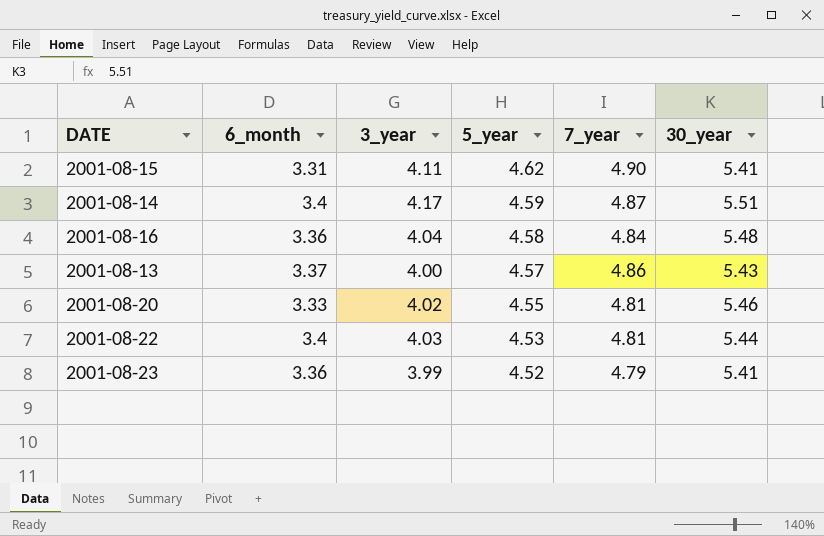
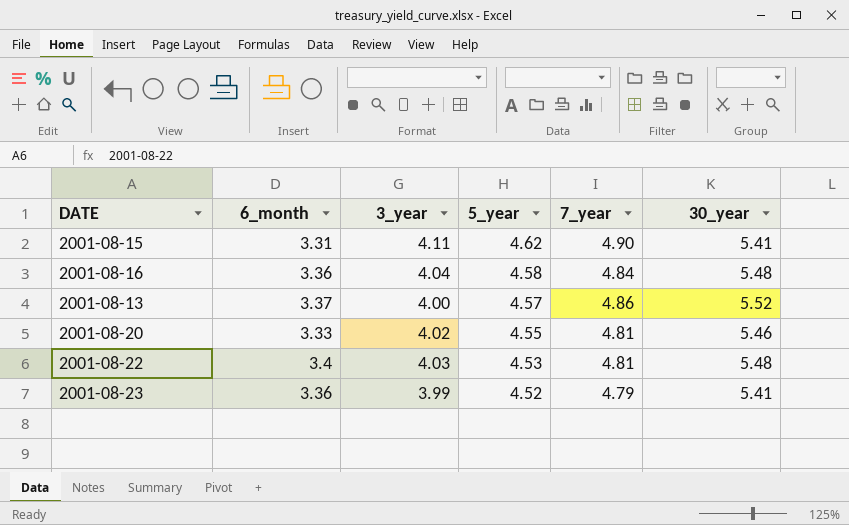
row 2001-08-14: 3.4 | 4.17 | 4.59 | 4.87 | 5.51 -> none
2001-08-13 | 30_year: 5.43 -> 5.52
2001-08-22 | 30_year: 5.44 -> 5.48

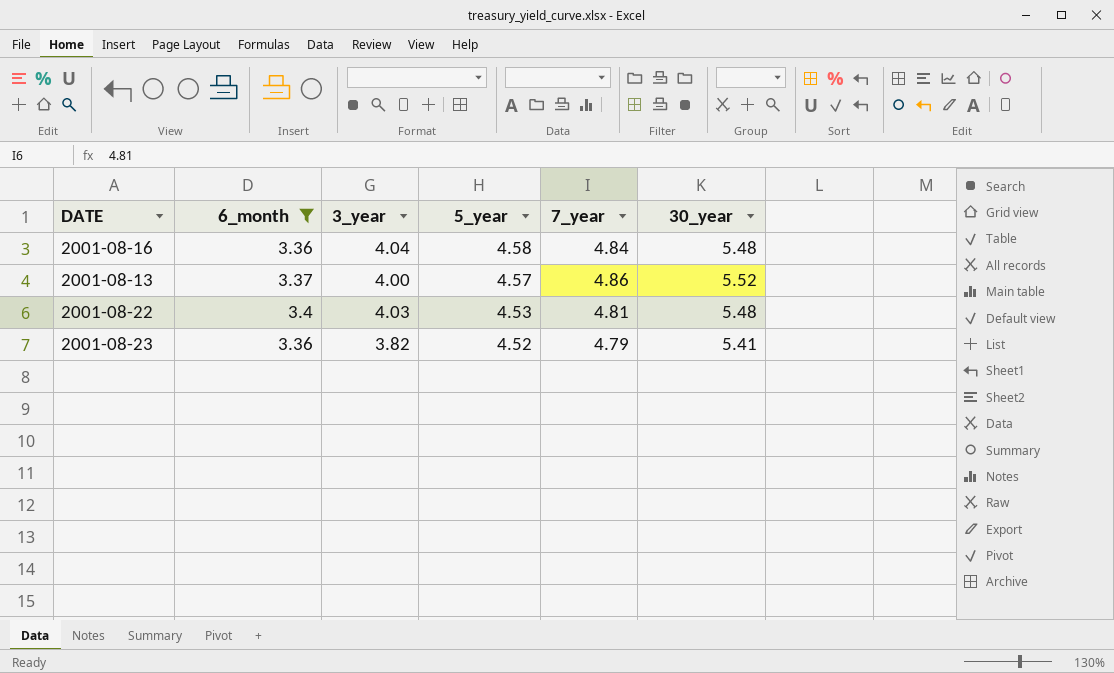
filter: none -> 6_month >= 3.36
2001-08-23 | 3_year: 3.99 -> 3.82

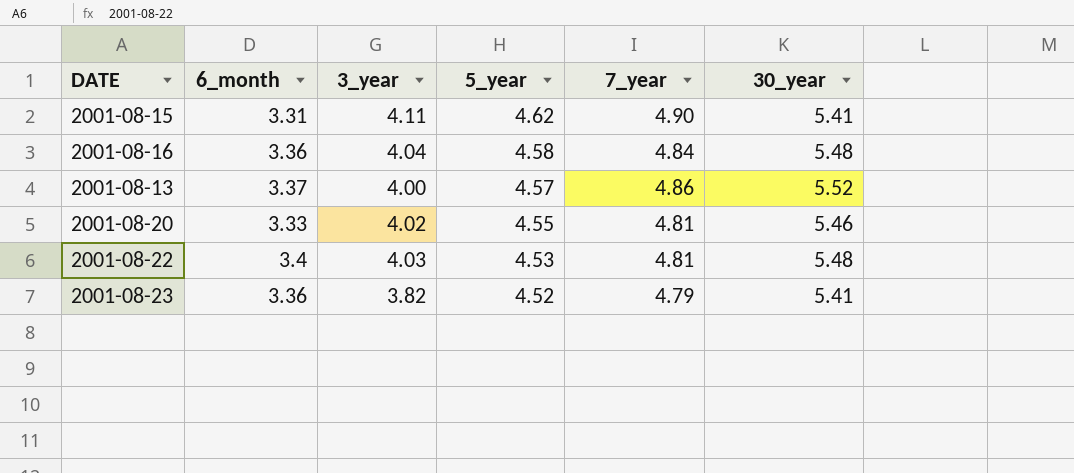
filter: 6_month >= 3.36 -> none

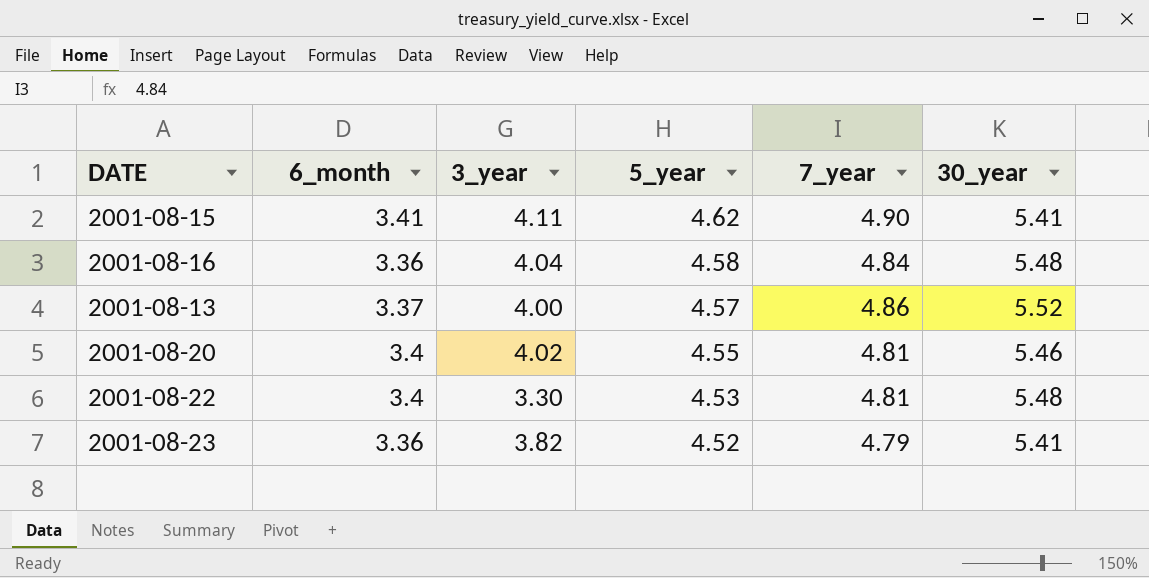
2001-08-15 | 6_month: 3.31 -> 3.41
2001-08-20 | 6_month: 3.33 -> 3.4
2001-08-22 | 3_year: 4.03 -> 3.30

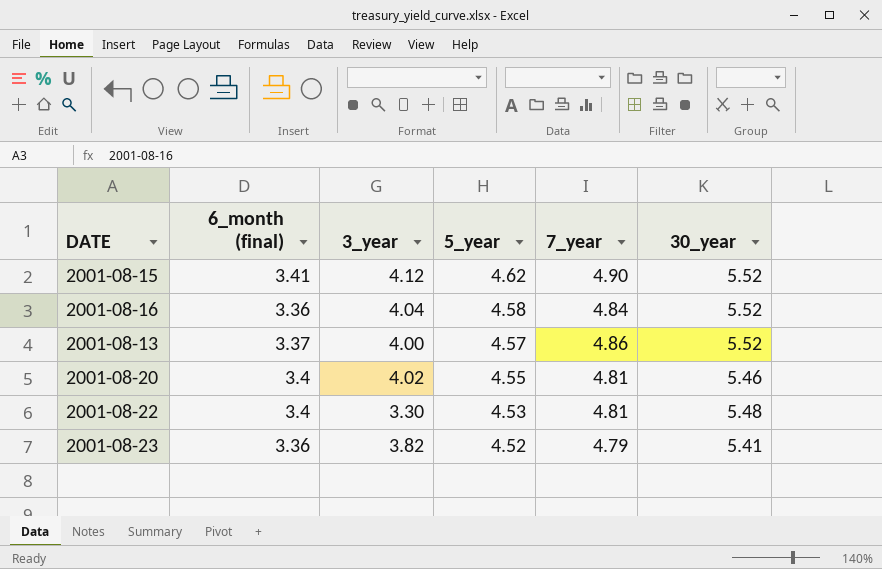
column name: 6_month -> 6_month (final)
2001-08-15 | 3_year: 4.11 -> 4.12
2001-08-15 | 30_year: 5.41 -> 5.52
2001-08-16 | 30_year: 5.48 -> 5.52

